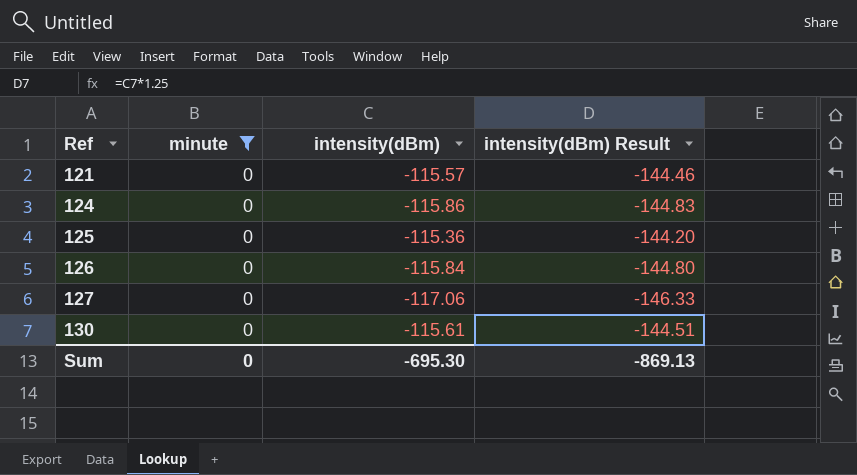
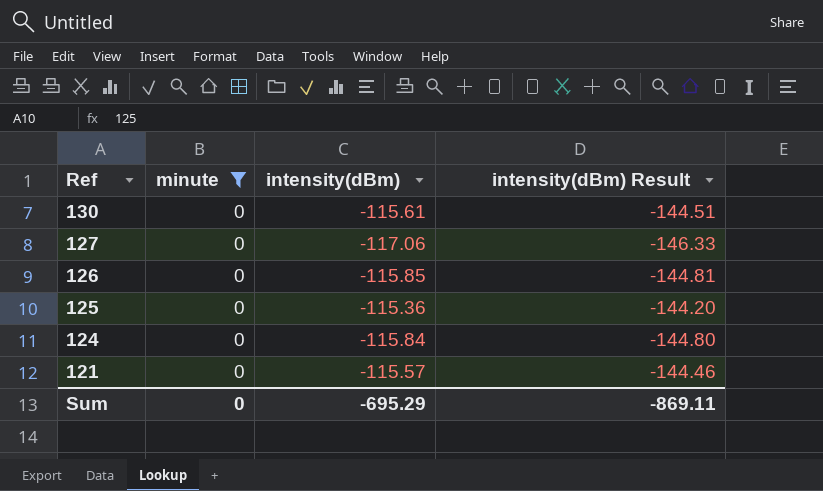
row order: Ref ascending -> Ref descending
126 | intensity(dBm): -115.84 -> -115.85
126 | intensity(dBm) Result: -144.80 -> -144.81
124 | intensity(dBm): -115.86 -> -115.84
124 | intensity(dBm) Result: -144.83 -> -144.80
Sum | intensity(dBm): -695.30 -> -695.29
Sum | intensity(dBm) Result: -869.13 -> -869.11

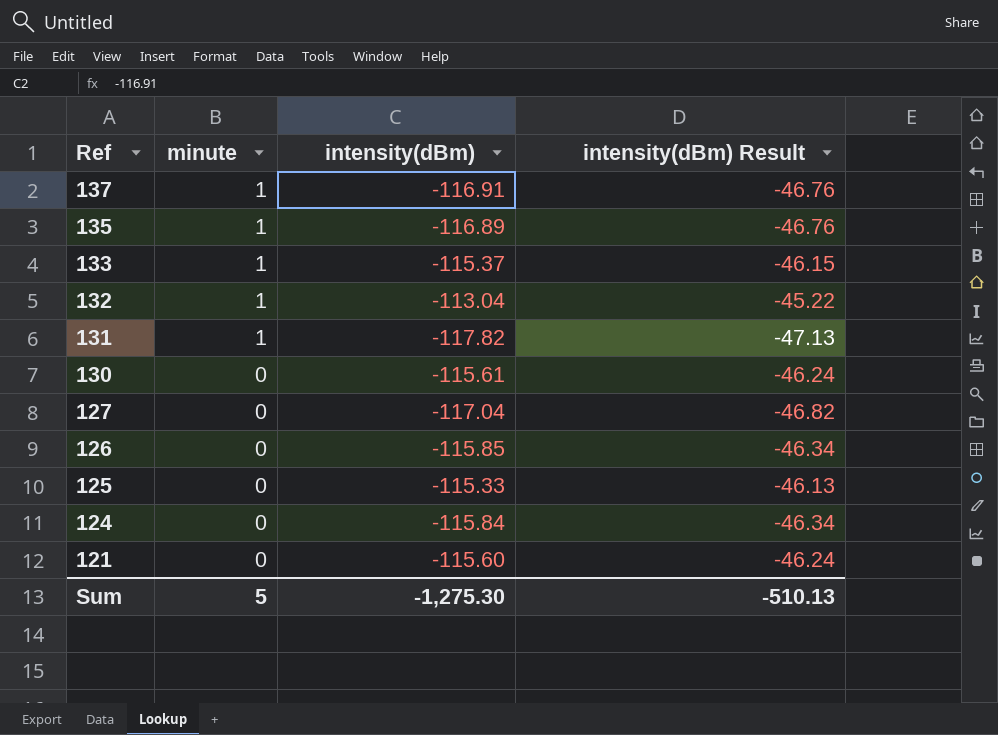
filter: minute = 0 -> none
column intensity(dBm) Result | formula: [intensity(dBm)] * 1.25 -> [intensity(dBm)] * 0.4
127 | intensity(dBm): -117.06 -> -117.04
125 | intensity(dBm): -115.36 -> -115.33
121 | intensity(dBm): -115.57 -> -115.60
Sum | minute: 0 -> 5
Sum | intensity(dBm): -695.29 -> -1,275.30
Sum | intensity(dBm) Result: -869.11 -> -510.13

